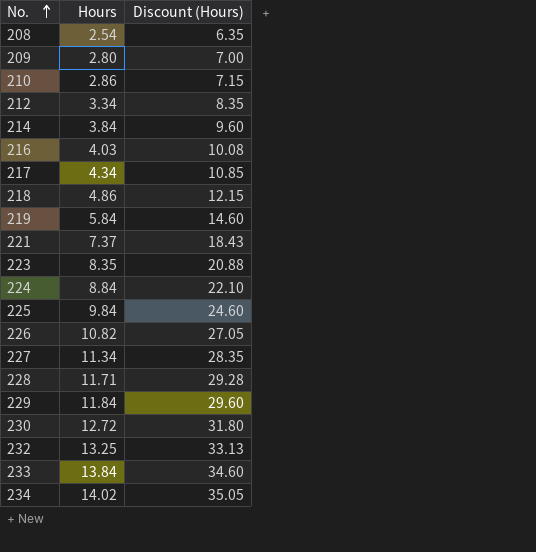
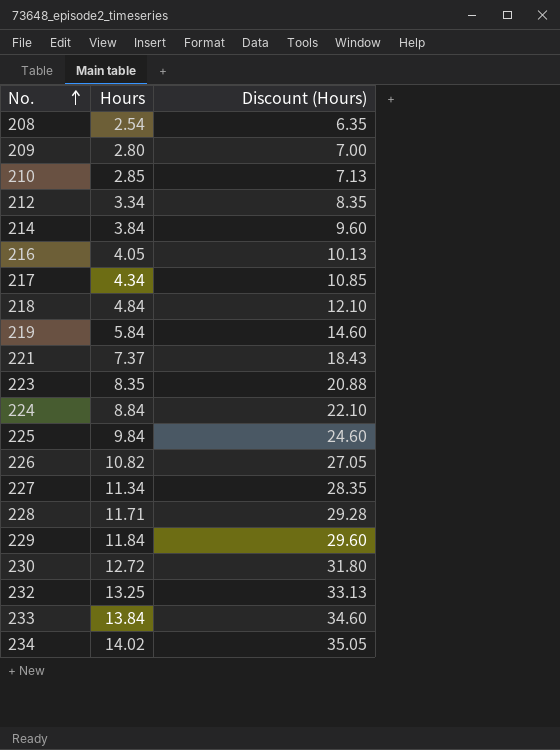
210 | Hours: 2.86 -> 2.85
210 | Discount (Hours): 7.15 -> 7.13
216 | Hours: 4.03 -> 4.05
216 | Discount (Hours): 10.08 -> 10.13
218 | Hours: 4.86 -> 4.84
218 | Discount (Hours): 12.15 -> 12.10

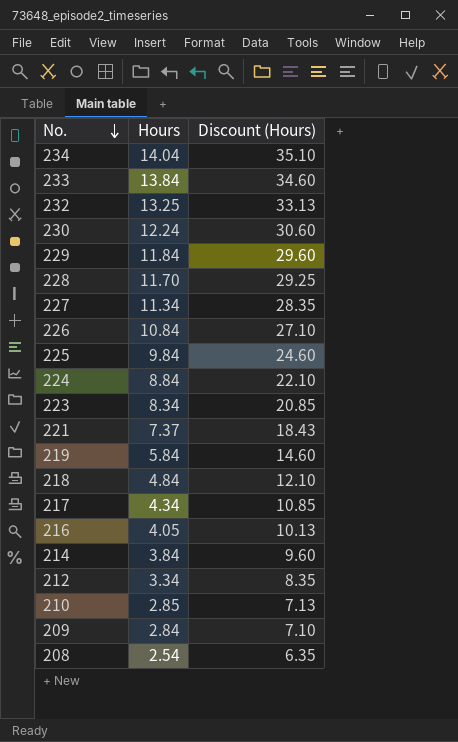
row order: No. ascending -> No. descending
234 | Hours: 14.02 -> 14.04
234 | Discount (Hours): 35.05 -> 35.10
230 | Hours: 12.72 -> 12.24
230 | Discount (Hours): 31.80 -> 30.60
228 | Hours: 11.71 -> 11.70
228 | Discount (Hours): 29.28 -> 29.25
226 | Hours: 10.82 -> 10.84
226 | Discount (Hours): 27.05 -> 27.10
223 | Hours: 8.35 -> 8.34
223 | Discount (Hours): 20.88 -> 20.85
209 | Hours: 2.80 -> 2.84
209 | Discount (Hours): 7.00 -> 7.10

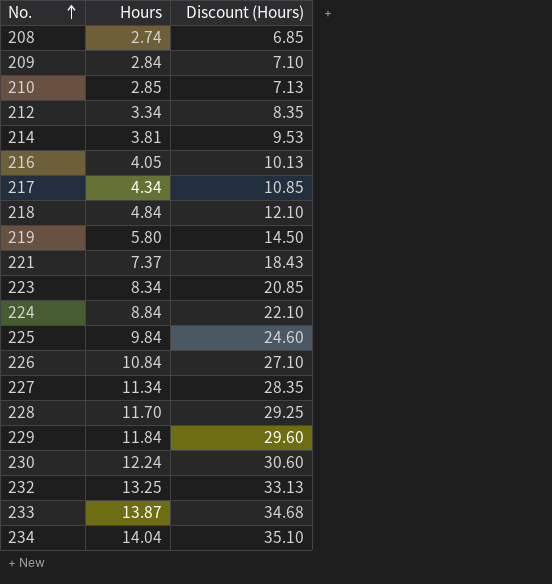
row order: No. descending -> No. ascending
208 | Hours: 2.54 -> 2.74
208 | Discount (Hours): 6.35 -> 6.85
214 | Hours: 3.84 -> 3.81
214 | Discount (Hours): 9.60 -> 9.53
219 | Hours: 5.84 -> 5.80
219 | Discount (Hours): 14.60 -> 14.50
233 | Hours: 13.84 -> 13.87
233 | Discount (Hours): 34.60 -> 34.68

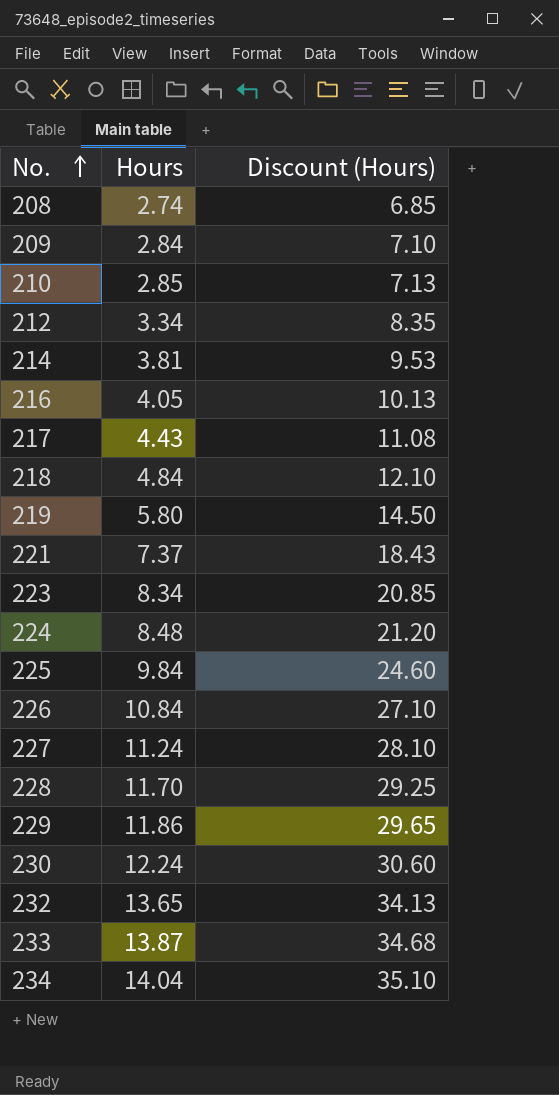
217 | Hours: 4.34 -> 4.43
217 | Discount (Hours): 10.85 -> 11.08
224 | Hours: 8.84 -> 8.48
224 | Discount (Hours): 22.10 -> 21.20
227 | Hours: 11.34 -> 11.24
227 | Discount (Hours): 28.35 -> 28.10
229 | Hours: 11.84 -> 11.86
229 | Discount (Hours): 29.60 -> 29.65
232 | Hours: 13.25 -> 13.65
232 | Discount (Hours): 33.13 -> 34.13

